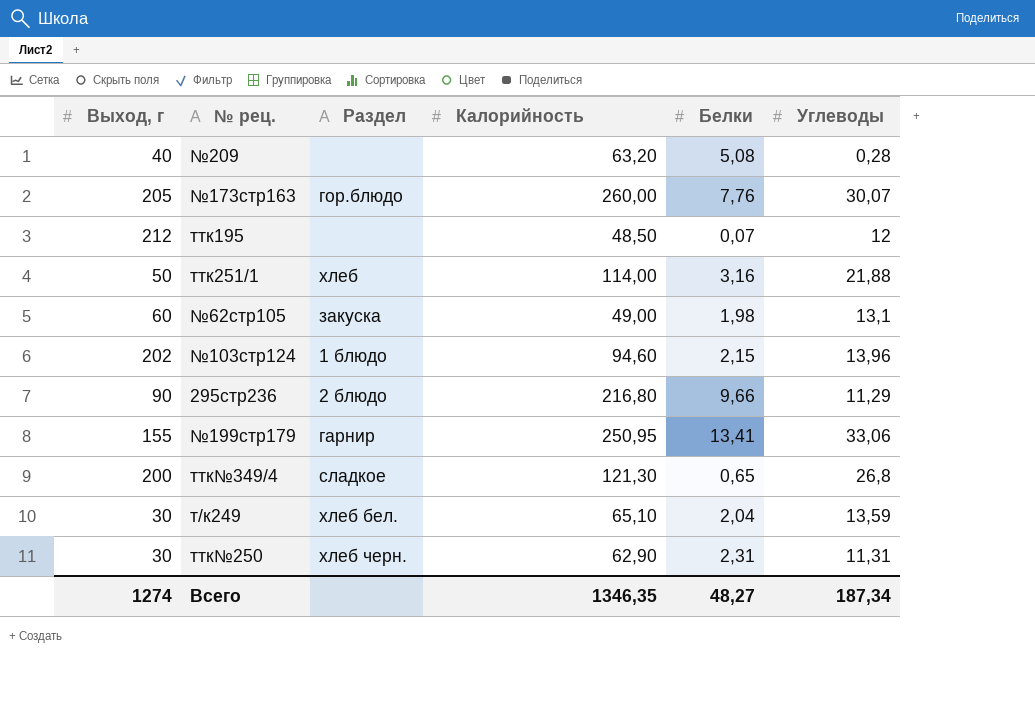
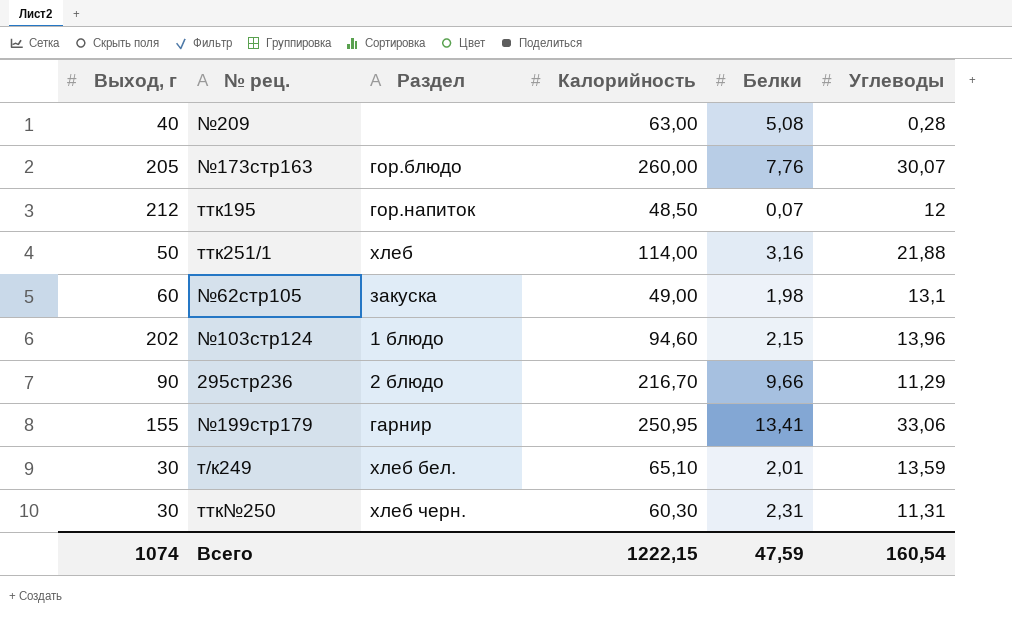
row ттк№349/4: 200 | сладкое | 121,30 | 0,65 | 26,8 -> none
№209 | Калорийность: 63,20 -> 63,00
ттк195 | Раздел: none -> гор.напиток
295стр236 | Калорийность: 216,80 -> 216,70
т/к249 | Белки: 2,04 -> 2,01
ттк№250 | Калорийность: 62,90 -> 60,30
Всего | Выход, г: 1274 -> 1074
Всего | Калорийность: 1346,35 -> 1222,15
Всего | Белки: 48,27 -> 47,59
Всего | Углеводы: 187,34 -> 160,54

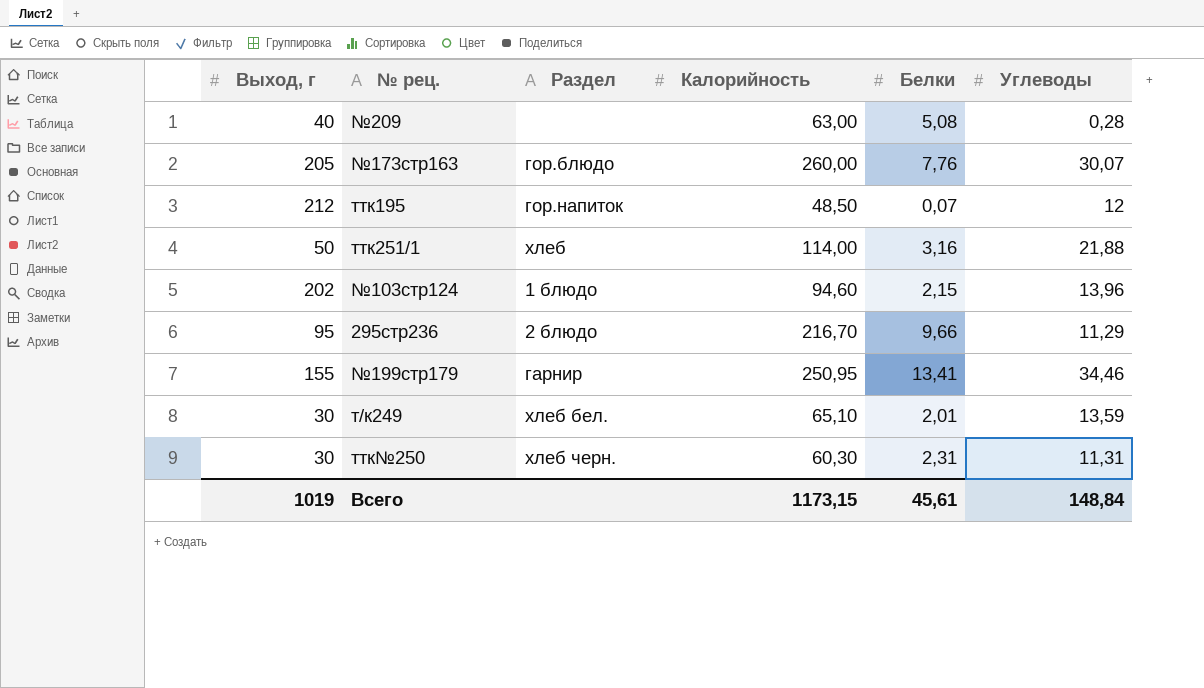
row №62стр105: 60 | закуска | 49,00 | 1,98 | 13,1 -> none
295стр236 | Выход, г: 90 -> 95
№199стр179 | Углеводы: 33,06 -> 34,46
Всего | Выход, г: 1074 -> 1019
Всего | Калорийность: 1222,15 -> 1173,15
Всего | Белки: 47,59 -> 45,61
Всего | Углеводы: 160,54 -> 148,84

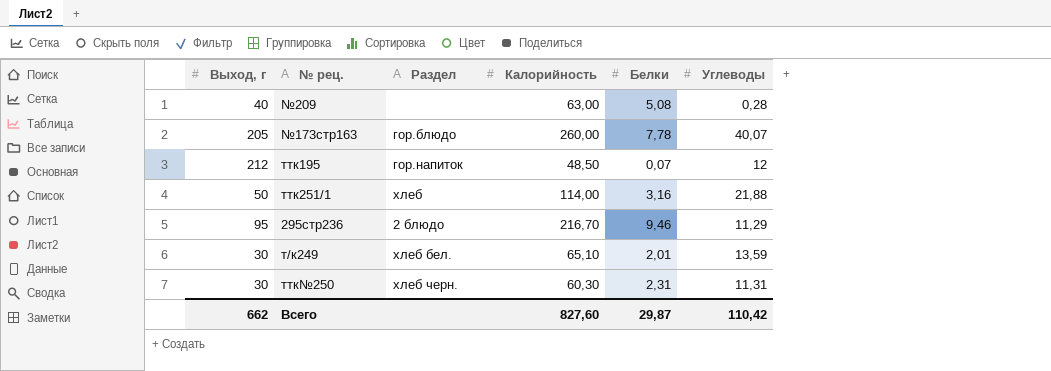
row №103стр124: 202 | 1 блюдо | 94,60 | 2,15 | 13,96 -> none
row №199стр179: 155 | гарнир | 250,95 | 13,41 | 34,46 -> none
№173стр163 | Белки: 7,76 -> 7,78
№173стр163 | Углеводы: 30,07 -> 40,07
295стр236 | Белки: 9,66 -> 9,46
Всего | Выход, г: 1019 -> 662
Всего | Калорийность: 1173,15 -> 827,60
Всего | Белки: 45,61 -> 29,87
Всего | Углеводы: 148,84 -> 110,42

